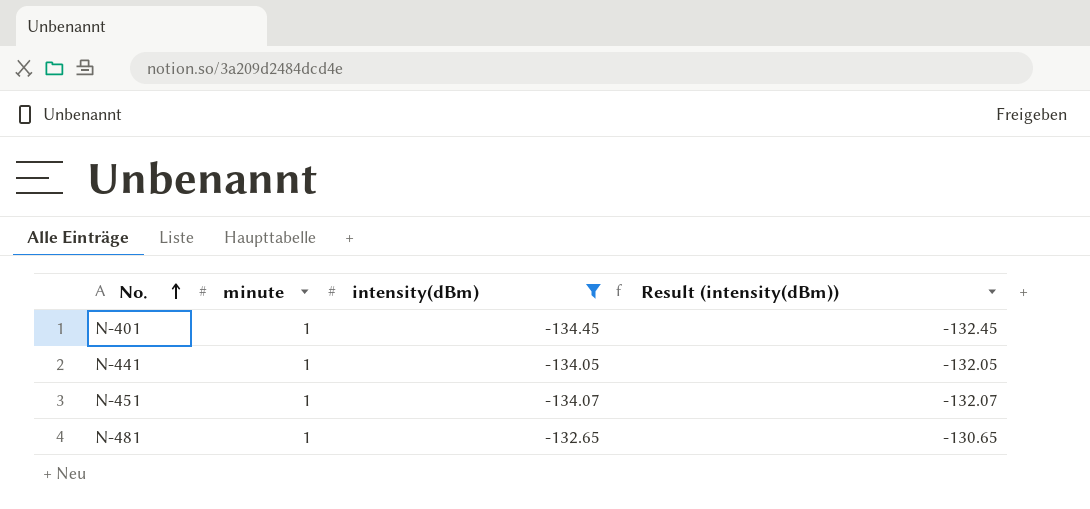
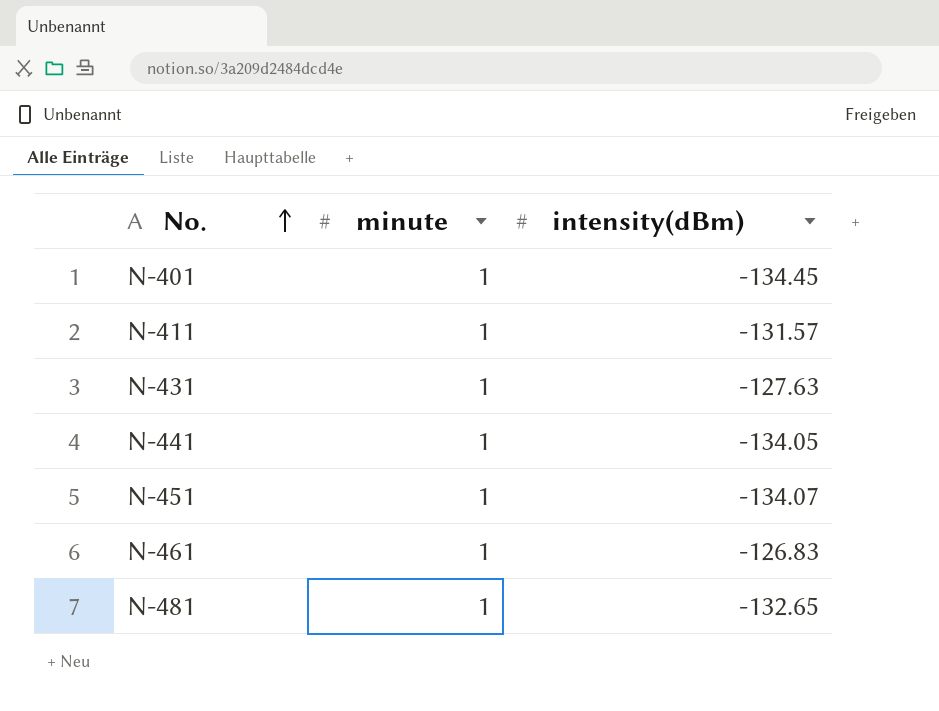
filter: intensity(dBm) <= -132.65 -> none
column Result (intensity(dBm)) | formula: [intensity(dBm)] + 2 -> none

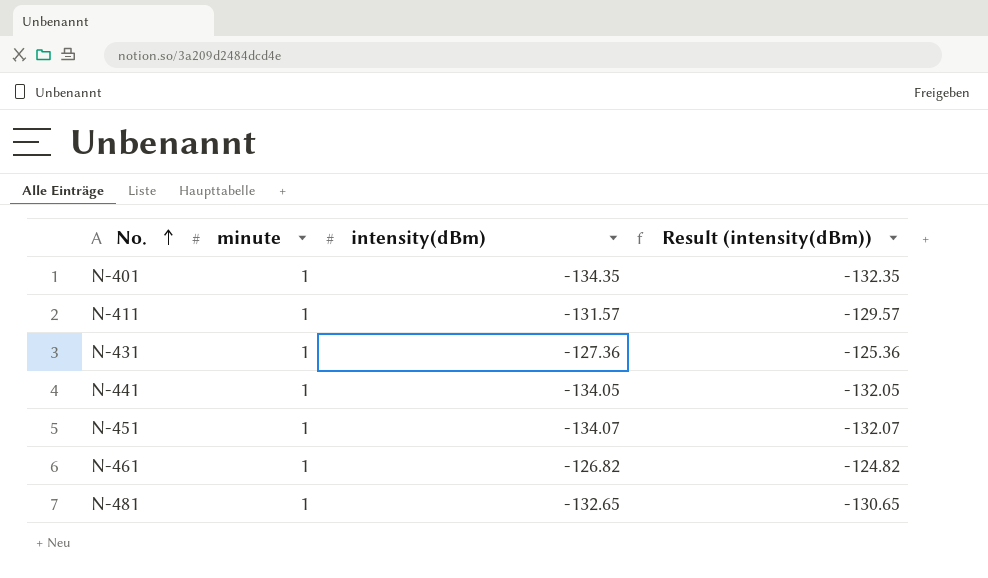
column Result (intensity(dBm)) | formula: none -> [intensity(dBm)] + 2
N-401 | intensity(dBm): -134.45 -> -134.35
N-431 | intensity(dBm): -127.63 -> -127.36
N-461 | intensity(dBm): -126.83 -> -126.82

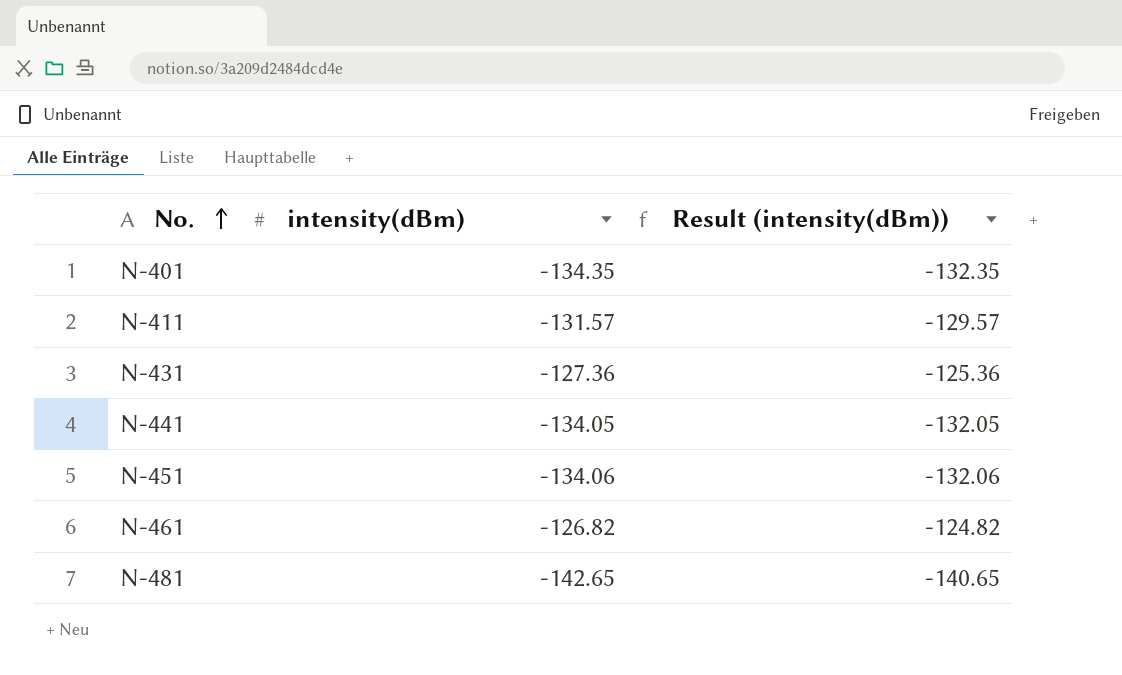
column minute | position: 2 -> none
N-451 | intensity(dBm): -134.07 -> -134.06
N-451 | Result (intensity(dBm)): -132.07 -> -132.06
N-481 | intensity(dBm): -132.65 -> -142.65
N-481 | Result (intensity(dBm)): -130.65 -> -140.65

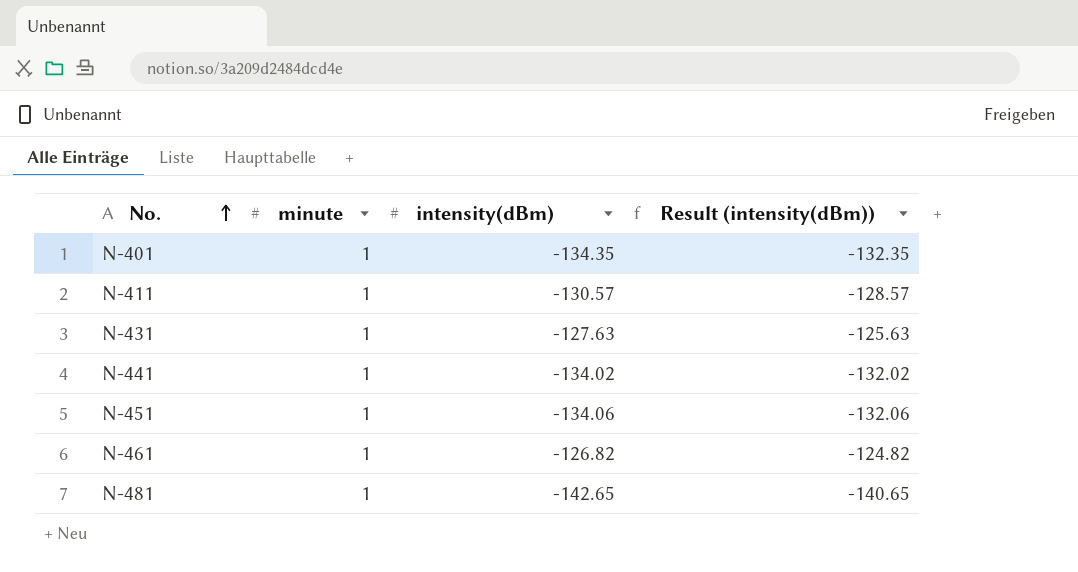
column minute | position: none -> 2
N-411 | intensity(dBm): -131.57 -> -130.57
N-411 | Result (intensity(dBm)): -129.57 -> -128.57
N-431 | intensity(dBm): -127.36 -> -127.63
N-431 | Result (intensity(dBm)): -125.36 -> -125.63
N-441 | intensity(dBm): -134.05 -> -134.02
N-441 | Result (intensity(dBm)): -132.05 -> -132.02

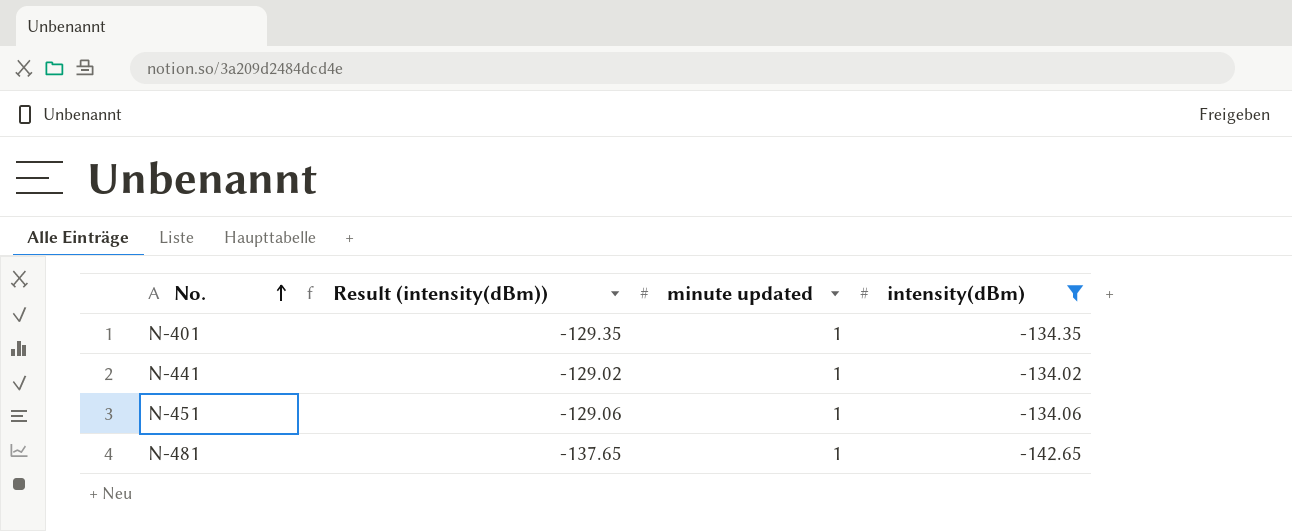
filter: none -> intensity(dBm) <= -134.02
column Result (intensity(dBm)) | formula: [intensity(dBm)] + 2 -> [intensity(dBm)] + 5
column Result (intensity(dBm)) | position: 4 -> 2
column name: minute -> minute updated

